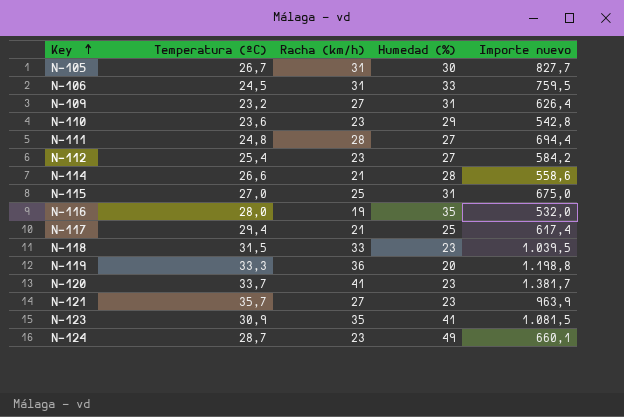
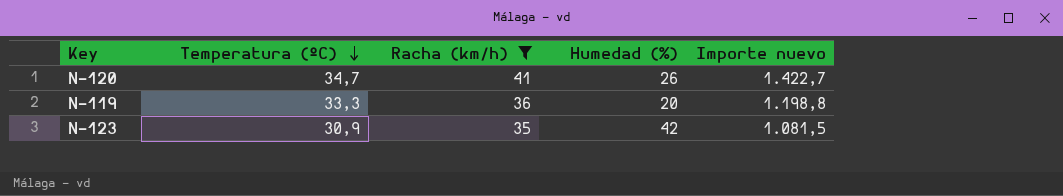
filter: none -> Racha (km/h) >= 35
row order: Key ascending -> Temperatura (ºC) descending
N-120 | Temperatura (ºC): 33,7 -> 34,7
N-120 | Humedad (%): 23 -> 26
N-120 | Importe nuevo: 1.381,7 -> 1.422,7
N-123 | Humedad (%): 41 -> 42

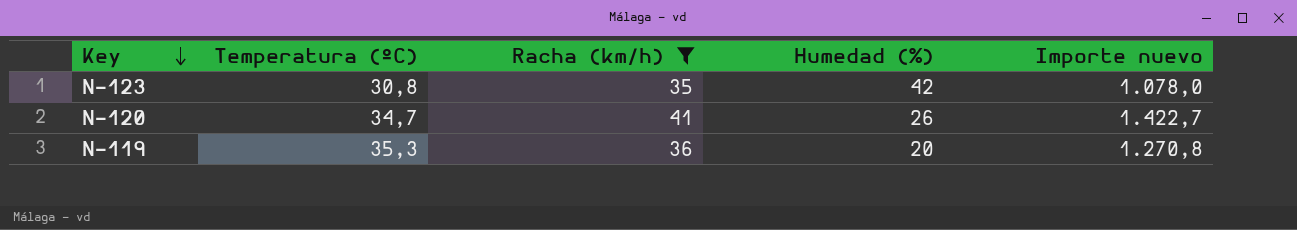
row order: Temperatura (ºC) descending -> Key descending
N-123 | Temperatura (ºC): 30,9 -> 30,8
N-123 | Importe nuevo: 1.081,5 -> 1.078,0
N-119 | Temperatura (ºC): 33,3 -> 35,3
N-119 | Importe nuevo: 1.198,8 -> 1.270,8

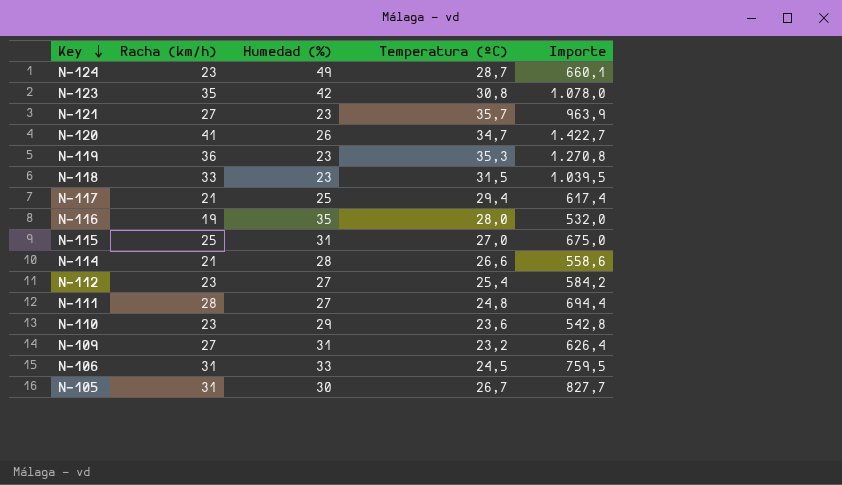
filter: Racha (km/h) >= 35 -> none
column Temperatura (ºC) | position: 2 -> 4
column name: Importe nuevo -> Importe
N-119 | Humedad (%): 20 -> 23

